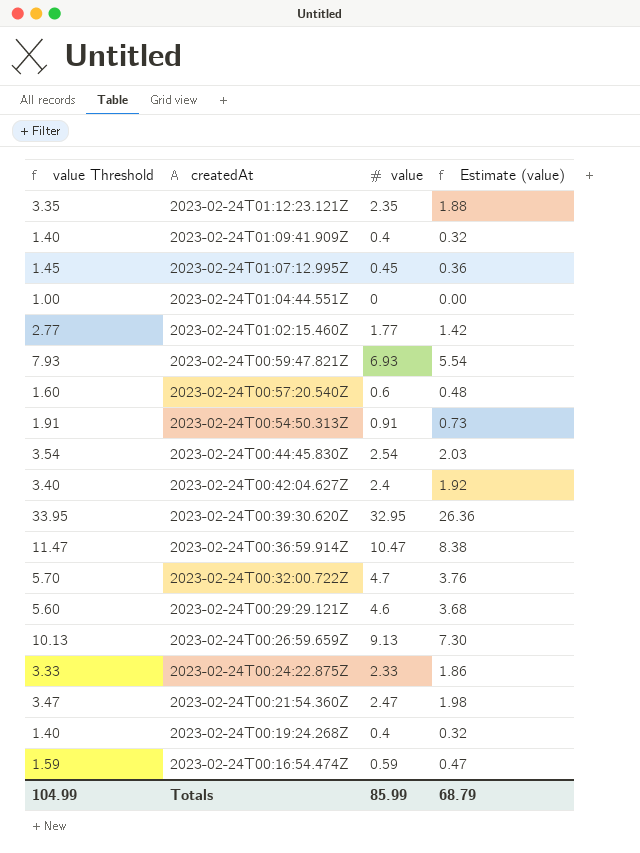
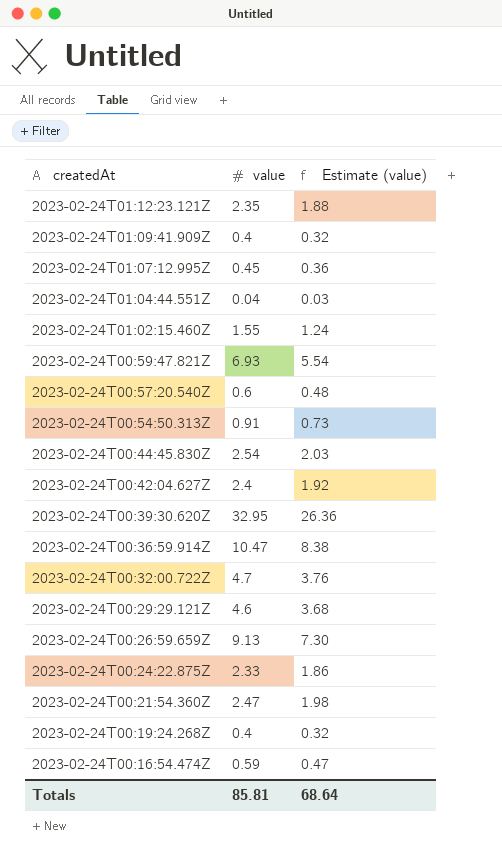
column value Threshold | formula: [value] + 1 -> none
2023-02-24T01:04:44.551Z | value: 0 -> 0.04
2023-02-24T01:04:44.551Z | Estimate (value): 0.00 -> 0.03
2023-02-24T01:02:15.460Z | value: 1.77 -> 1.55
2023-02-24T01:02:15.460Z | Estimate (value): 1.42 -> 1.24
Totals | value: 85.99 -> 85.81
Totals | Estimate (value): 68.79 -> 68.64

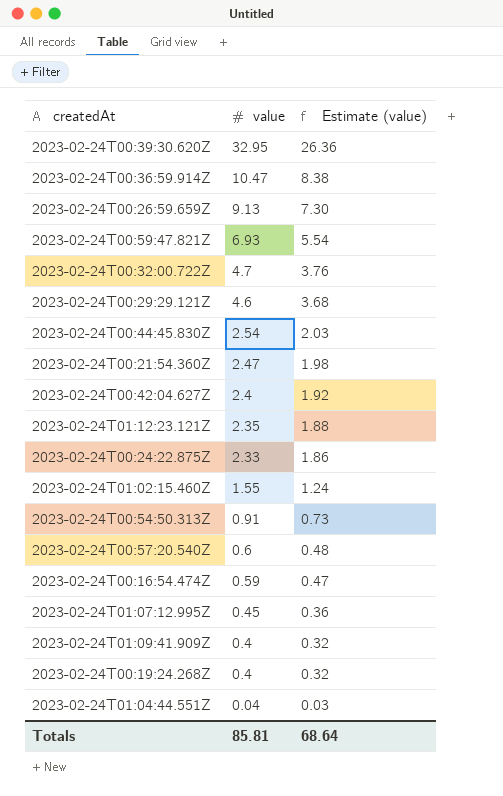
row order: createdAt descending -> value descending

